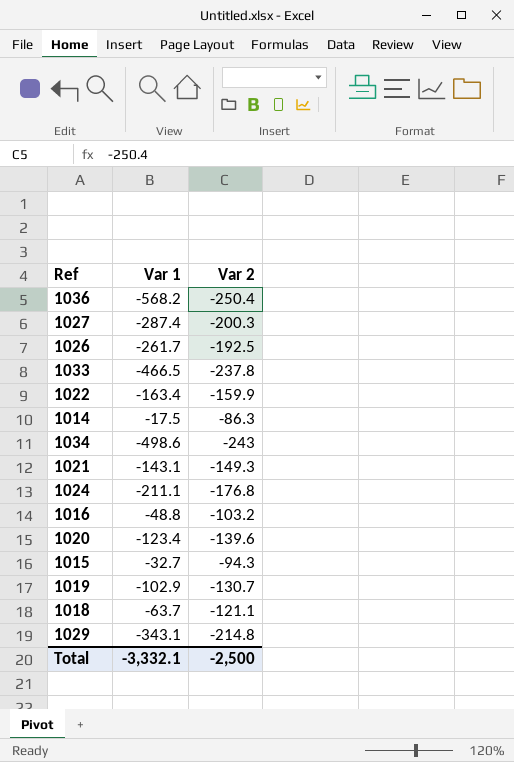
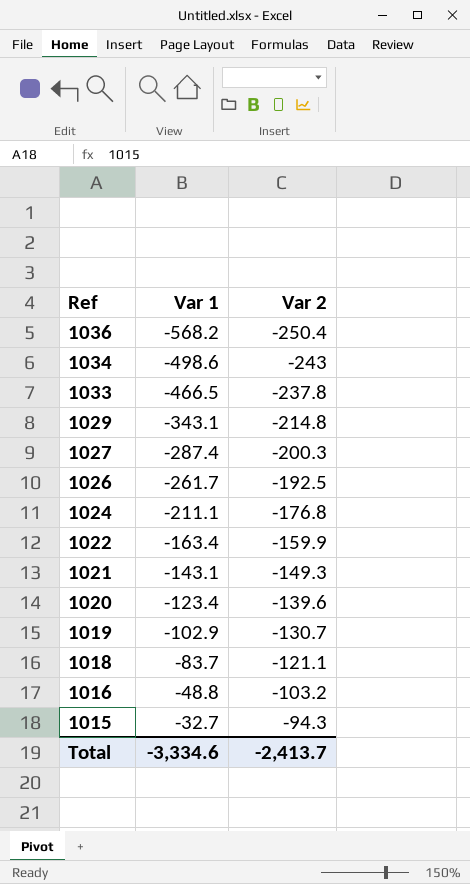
row order: none -> Ref descending
row 1014: -17.5 | -86.3 -> none
1018 | Var 1: -63.7 -> -83.7
Total | Var 1: -3,332.1 -> -3,334.6
Total | Var 2: -2,500 -> -2,413.7

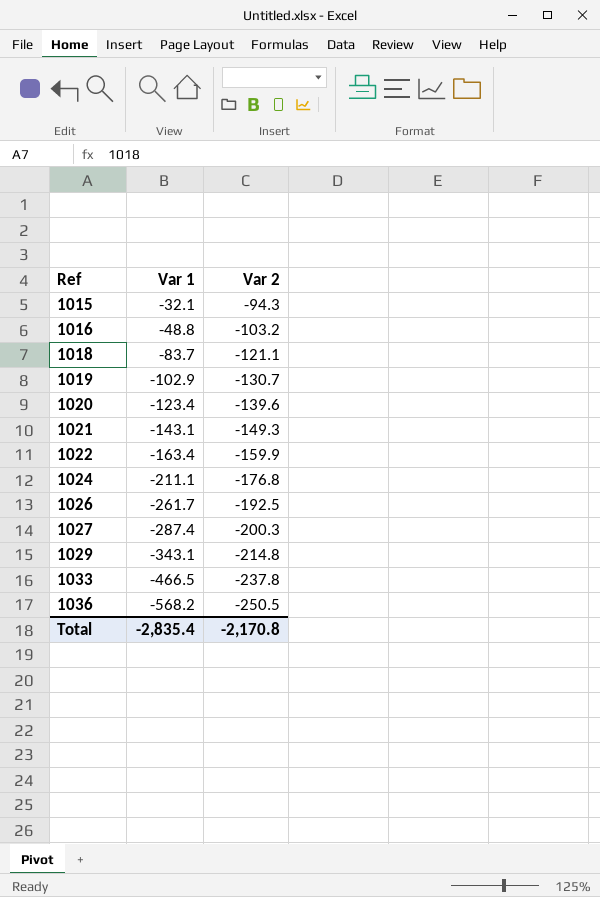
row order: Ref descending -> Ref ascending
row 1034: -498.6 | -243 -> none
1015 | Var 1: -32.7 -> -32.1
1036 | Var 2: -250.4 -> -250.5
Total | Var 1: -3,334.6 -> -2,835.4
Total | Var 2: -2,413.7 -> -2,170.8

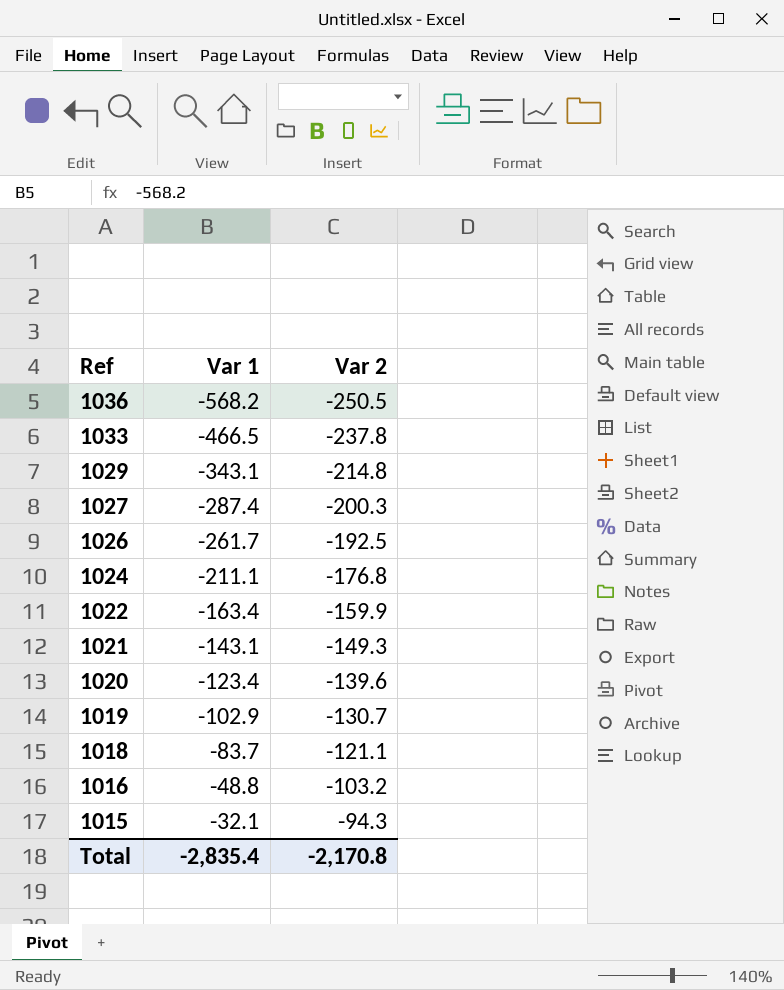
row order: Ref ascending -> Ref descending

